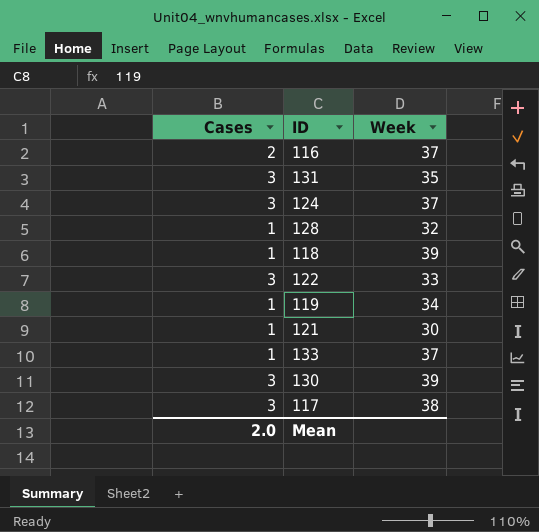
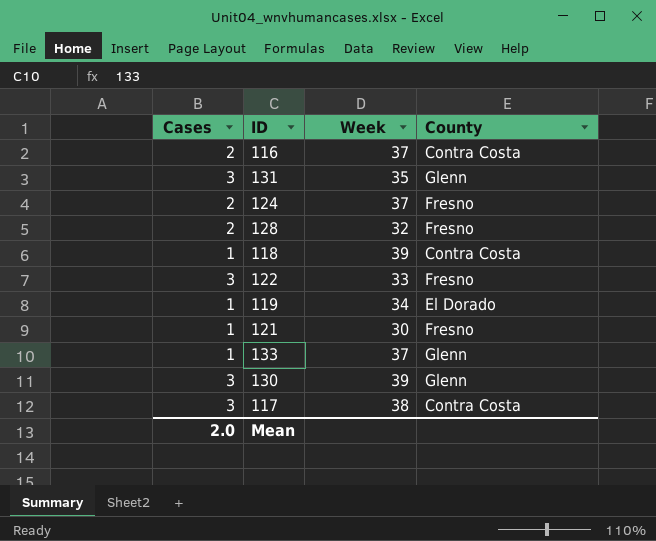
column County | position: none -> 4
124 | Cases: 3 -> 2
128 | Cases: 1 -> 2

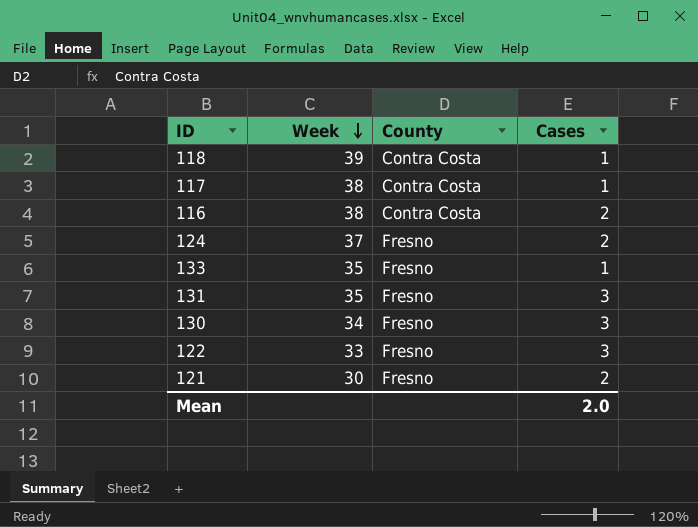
row order: none -> Week descending
column Cases | position: 1 -> 4
row 128: 2 | 32 | Fresno -> none
row 119: 1 | 34 | El Dorado -> none
117 | Cases: 3 -> 1
116 | Week: 37 -> 38
133 | Week: 37 -> 35
133 | County: Glenn -> Fresno
131 | County: Glenn -> Fresno
130 | Week: 39 -> 34
130 | County: Glenn -> Fresno
121 | Cases: 1 -> 2

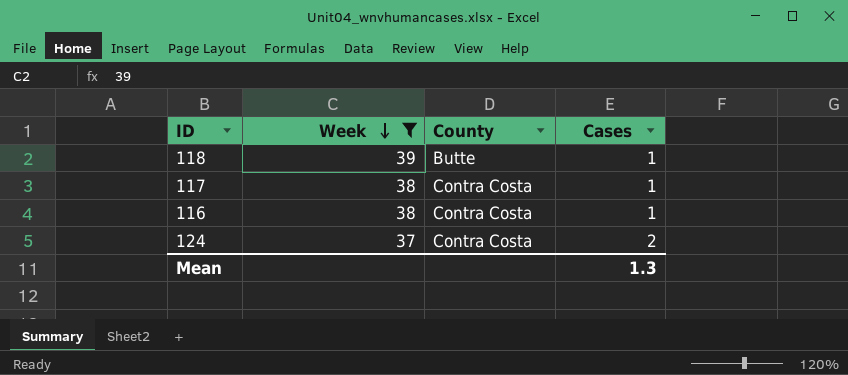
filter: none -> Week >= 37
118 | County: Contra Costa -> Butte
116 | Cases: 2 -> 1
124 | County: Fresno -> Contra Costa
Mean | Cases: 2.0 -> 1.3

